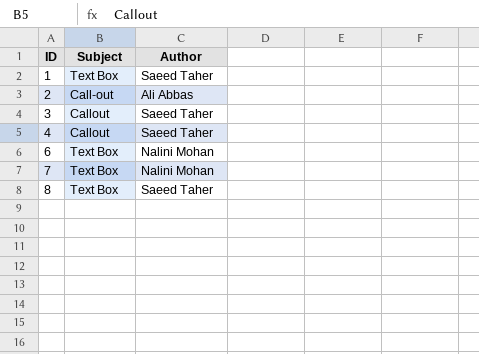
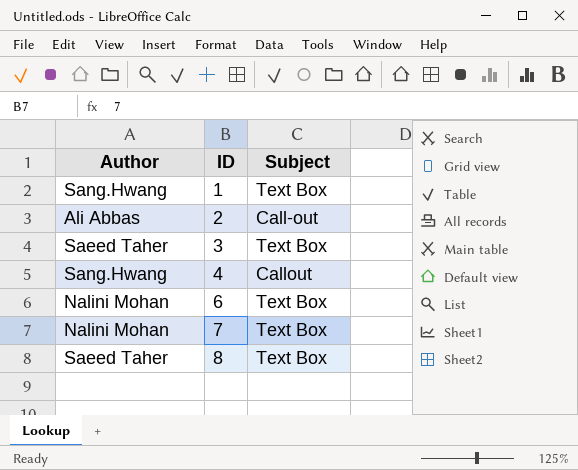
column Author | position: 3 -> 1
1 | Author: Saeed Taher -> Sang.Hwang
3 | Subject: Callout -> Text Box
4 | Author: Saeed Taher -> Sang.Hwang

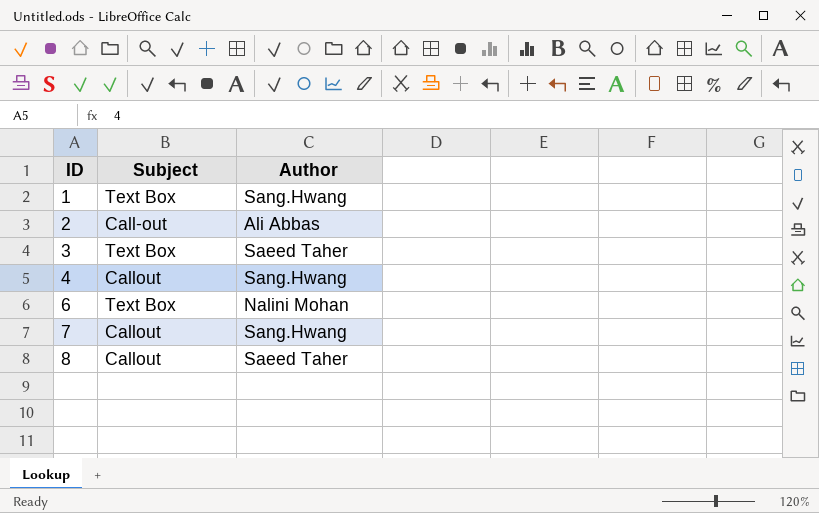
column Author | position: 1 -> 3
7 | Subject: Text Box -> Callout
7 | Author: Nalini Mohan -> Sang.Hwang
8 | Subject: Text Box -> Callout

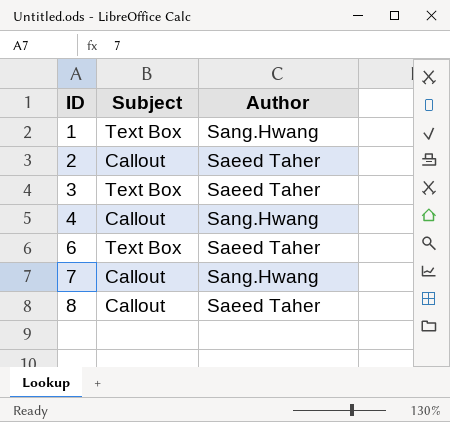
2 | Subject: Call-out -> Callout
2 | Author: Ali Abbas -> Saeed Taher
6 | Author: Nalini Mohan -> Saeed Taher

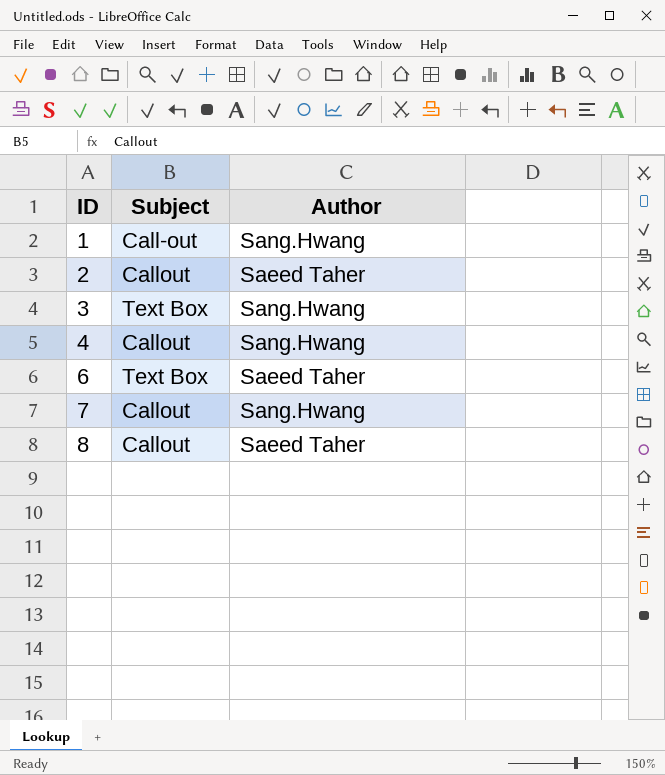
1 | Subject: Text Box -> Call-out
3 | Author: Saeed Taher -> Sang.Hwang

